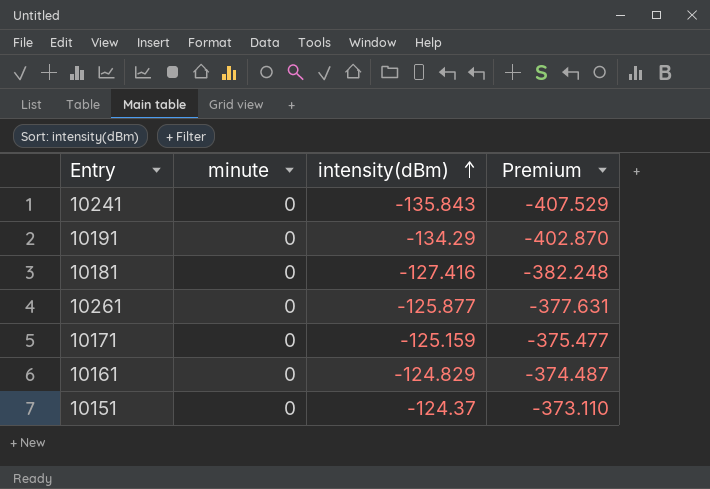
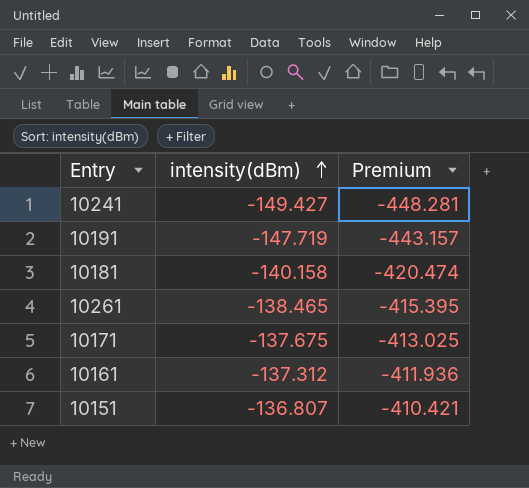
column minute | position: 2 -> none
10241 | intensity(dBm): -135.843 -> -149.427
10241 | Premium: -407.529 -> -448.281
10191 | intensity(dBm): -134.29 -> -147.719
10191 | Premium: -402.870 -> -443.157
10181 | intensity(dBm): -127.416 -> -140.158
10181 | Premium: -382.248 -> -420.474
10261 | intensity(dBm): -125.877 -> -138.465
10261 | Premium: -377.631 -> -415.395
10171 | intensity(dBm): -125.159 -> -137.675
10171 | Premium: -375.477 -> -413.025
10161 | intensity(dBm): -124.829 -> -137.312
10161 | Premium: -374.487 -> -411.936
10151 | intensity(dBm): -124.37 -> -136.807
10151 | Premium: -373.110 -> -410.421

